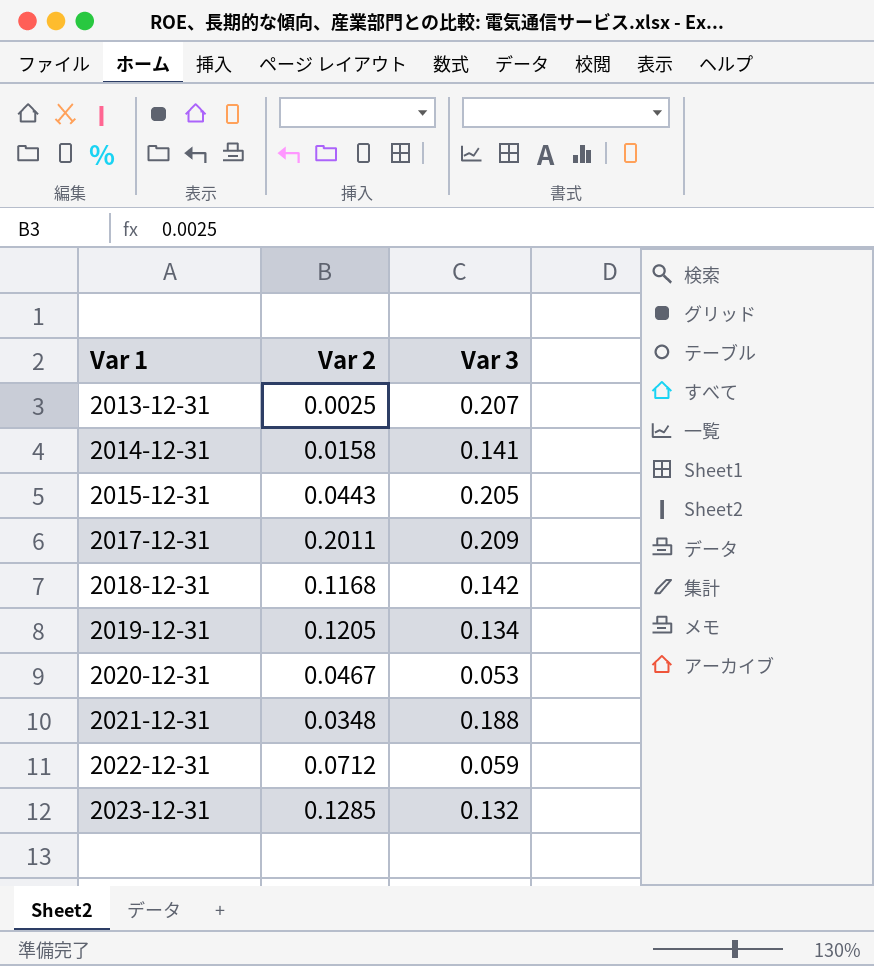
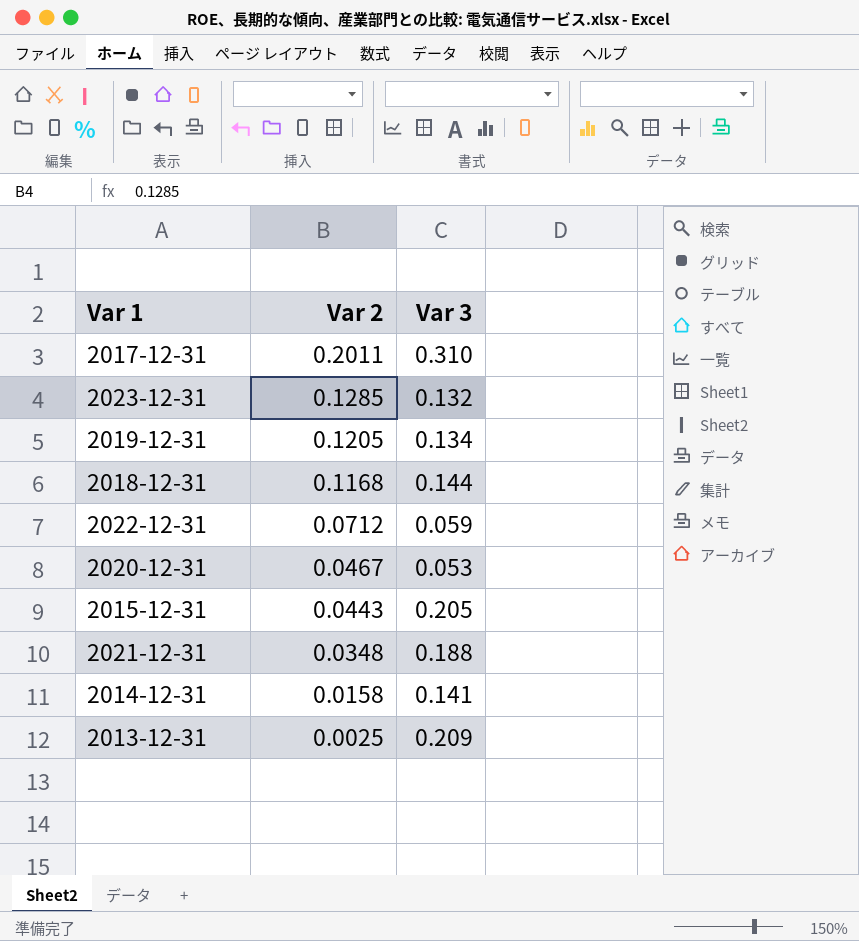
row order: Var 1 ascending -> Var 2 descending
2017-12-31 | Var 3: 0.209 -> 0.310
2018-12-31 | Var 3: 0.142 -> 0.144
2013-12-31 | Var 3: 0.207 -> 0.209

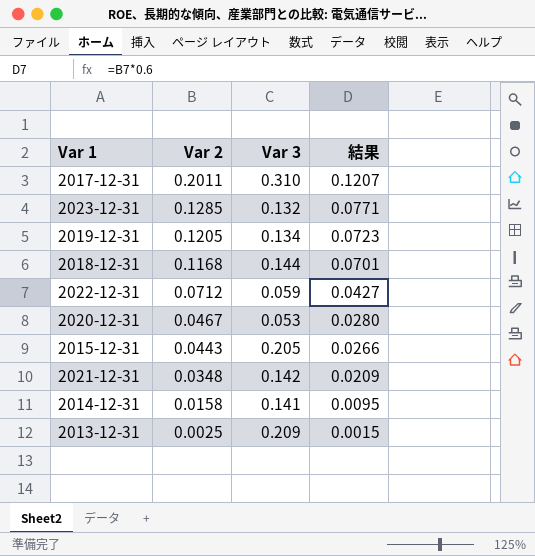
column 結果 | formula: none -> [Var 2] * 0.6
2021-12-31 | Var 3: 0.188 -> 0.142

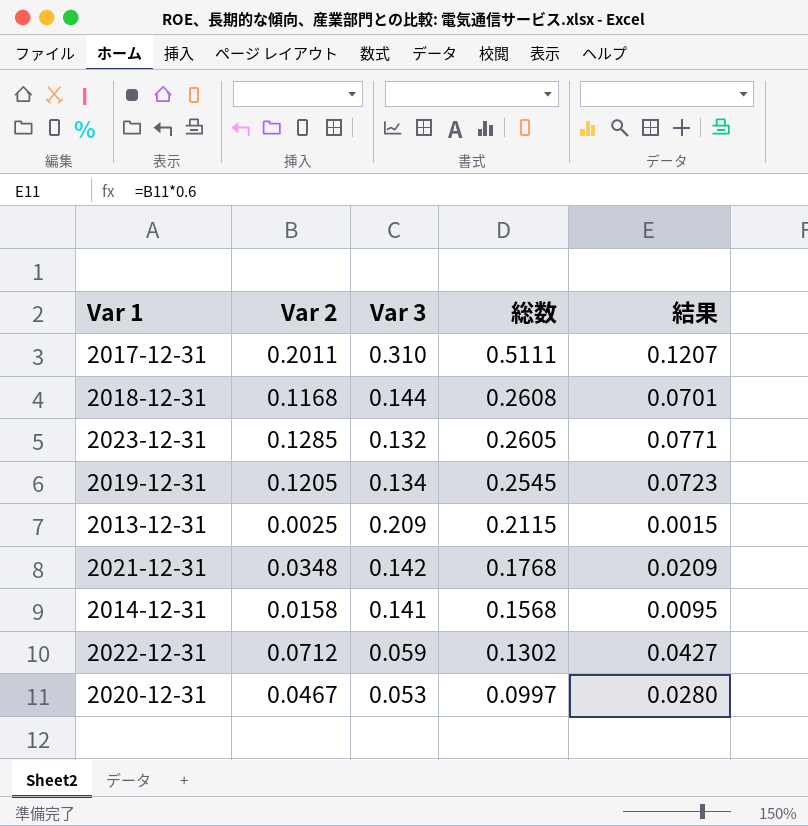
row order: Var 2 descending -> 総数 descending
column 総数 | formula: none -> [Var 2] + [Var 3]
row 2015-12-31: 0.0443 | 0.205 | 0.0266 -> none

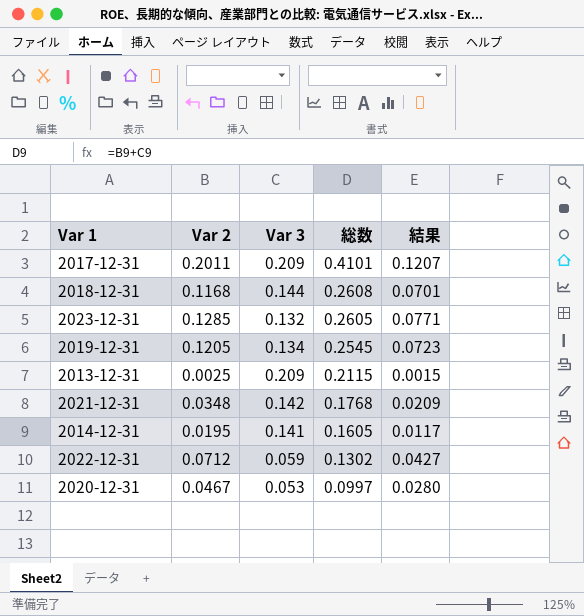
2017-12-31 | Var 3: 0.310 -> 0.209
2017-12-31 | 総数: 0.5111 -> 0.4101
2014-12-31 | Var 2: 0.0158 -> 0.0195
2014-12-31 | 総数: 0.1568 -> 0.1605
2014-12-31 | 結果: 0.0095 -> 0.0117

